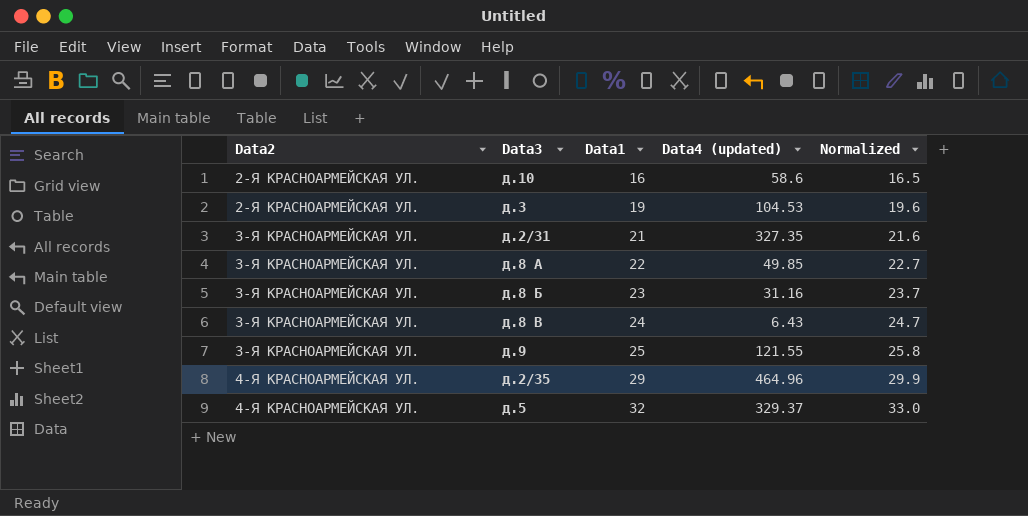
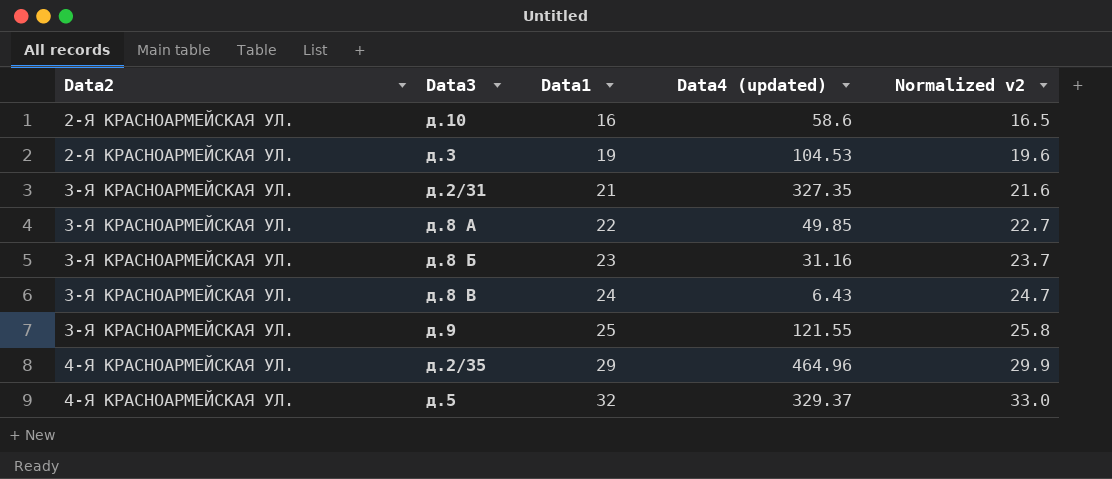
column name: Normalized -> Normalized v2

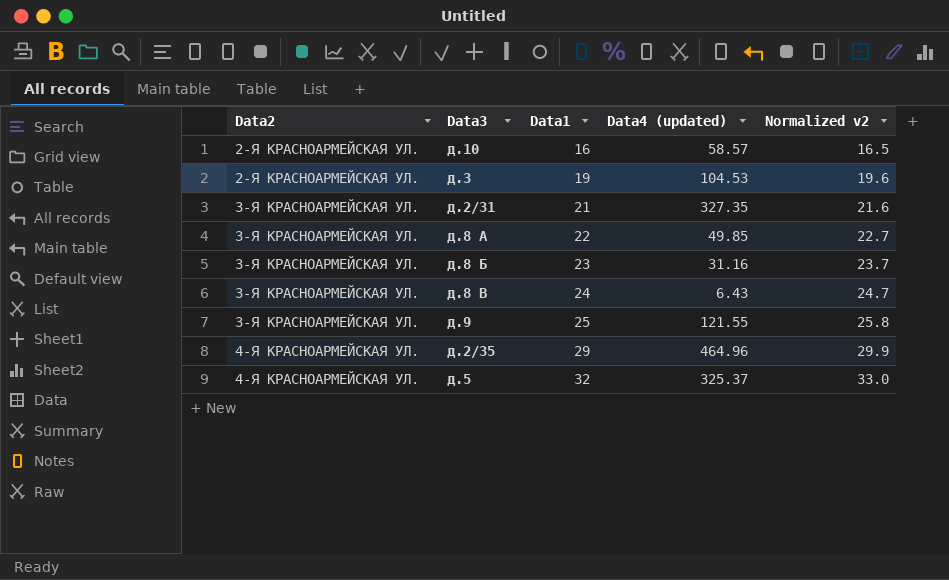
д.10 | Data4 (updated): 58.6 -> 58.57
д.5 | Data4 (updated): 329.37 -> 325.37

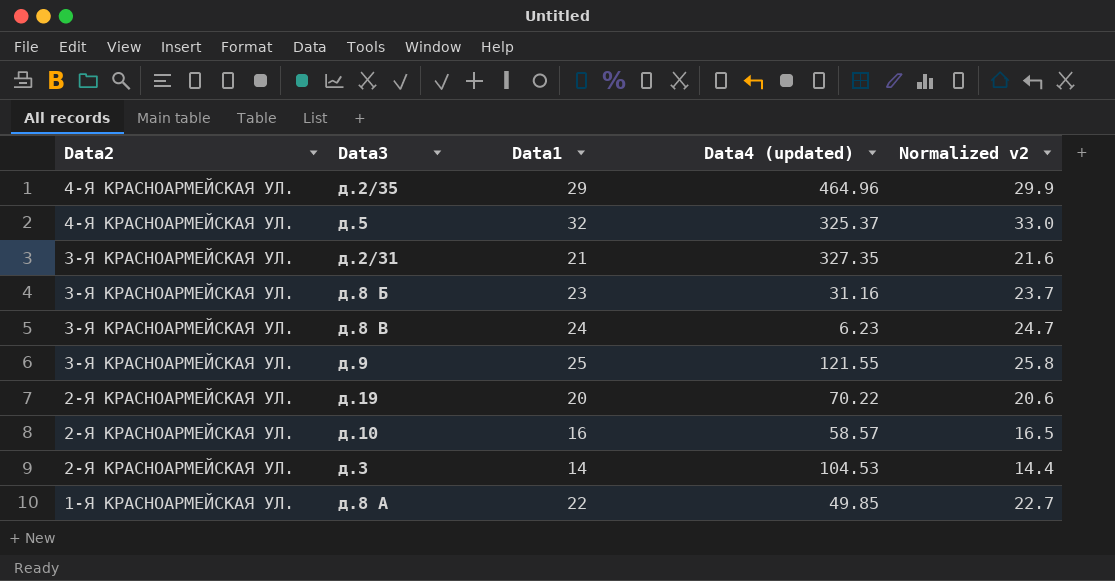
row order: Data2 ascending -> Data2 descending
д.8 В | Data4 (updated): 6.43 -> 6.23
row д.19: none -> 2-Я КРАСНОАРМЕЙСКАЯ УЛ. | 20 | 70.22 | 20.6
д.3 | Data1: 19 -> 14
д.3 | Normalized v2: 19.6 -> 14.4
д.8 А | Data2: 3-Я КРАСНОАРМЕЙСКАЯ УЛ. -> 1-Я КРАСНОАРМЕЙСКАЯ УЛ.

